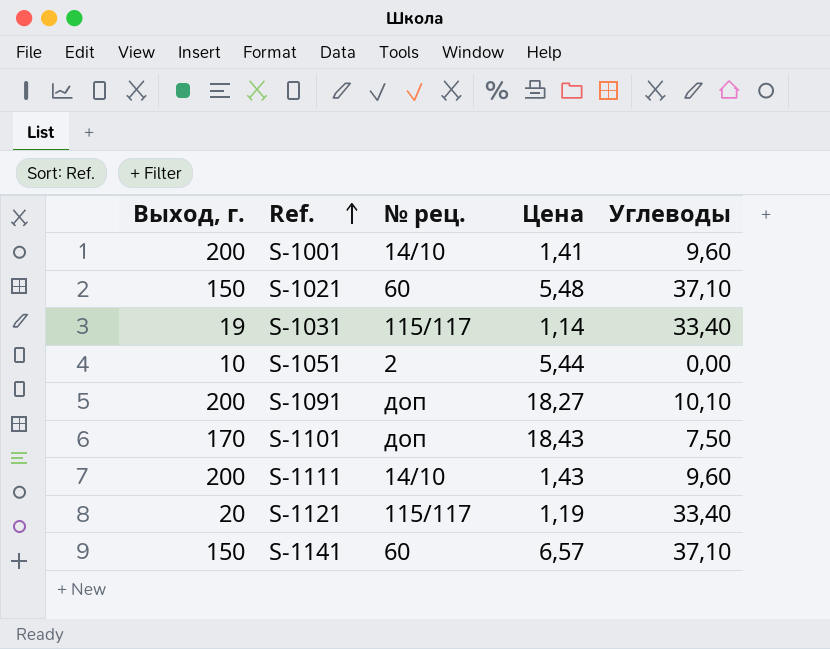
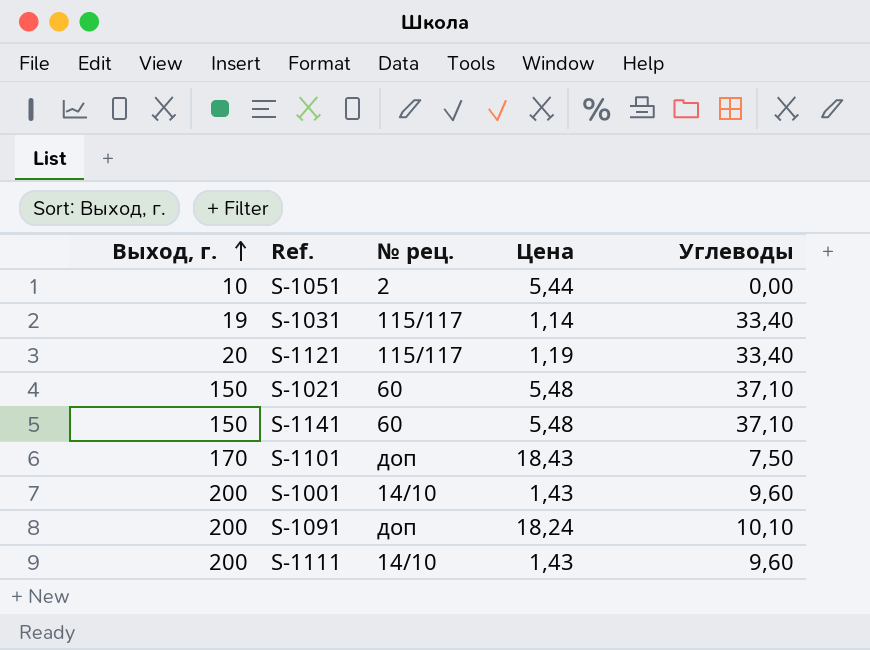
row order: Ref. ascending -> Выход, г. ascending
S-1141 | Цена: 6,57 -> 5,48
S-1001 | Цена: 1,41 -> 1,43
S-1091 | Цена: 18,27 -> 18,24

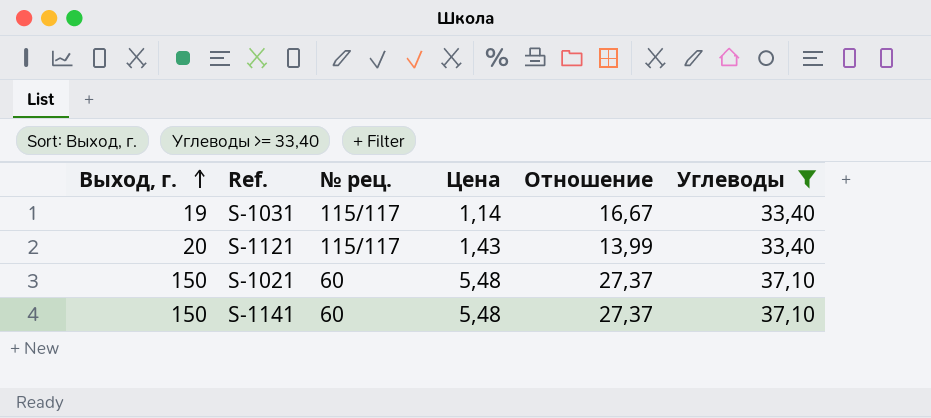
filter: none -> Углеводы >= 33,40
column Отношение | formula: none -> [Выход, г.] / [Цена]
S-1121 | Цена: 1,19 -> 1,43

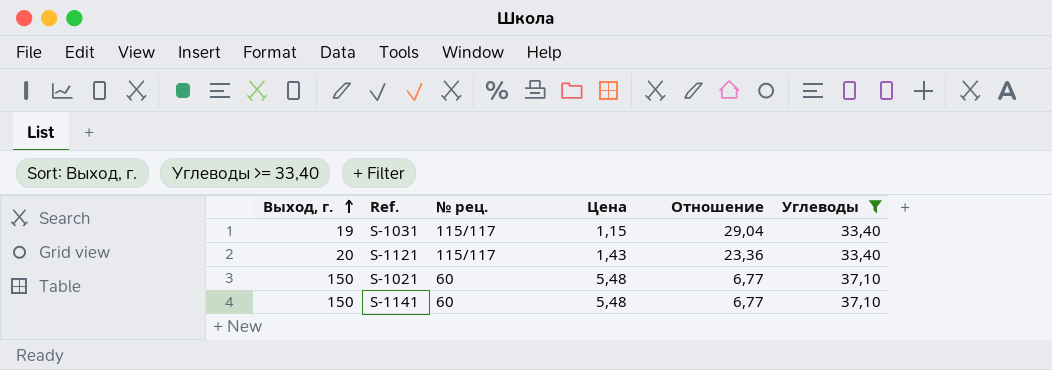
column Отношение | formula: [Выход, г.] / [Цена] -> [Углеводы] / [Цена]
S-1031 | Цена: 1,14 -> 1,15

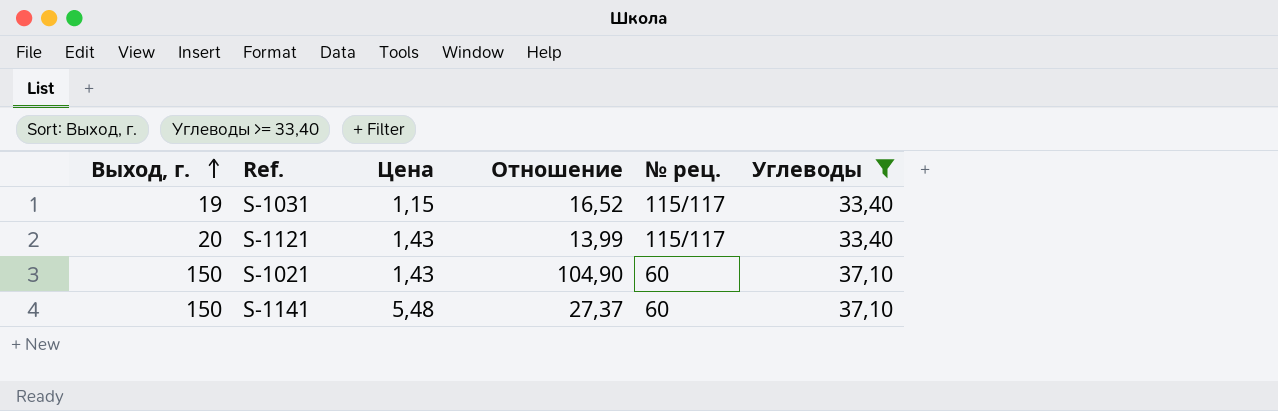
column Отношение | formula: [Углеводы] / [Цена] -> [Выход, г.] / [Цена]
column № рец. | position: 3 -> 5
S-1021 | Цена: 5,48 -> 1,43

